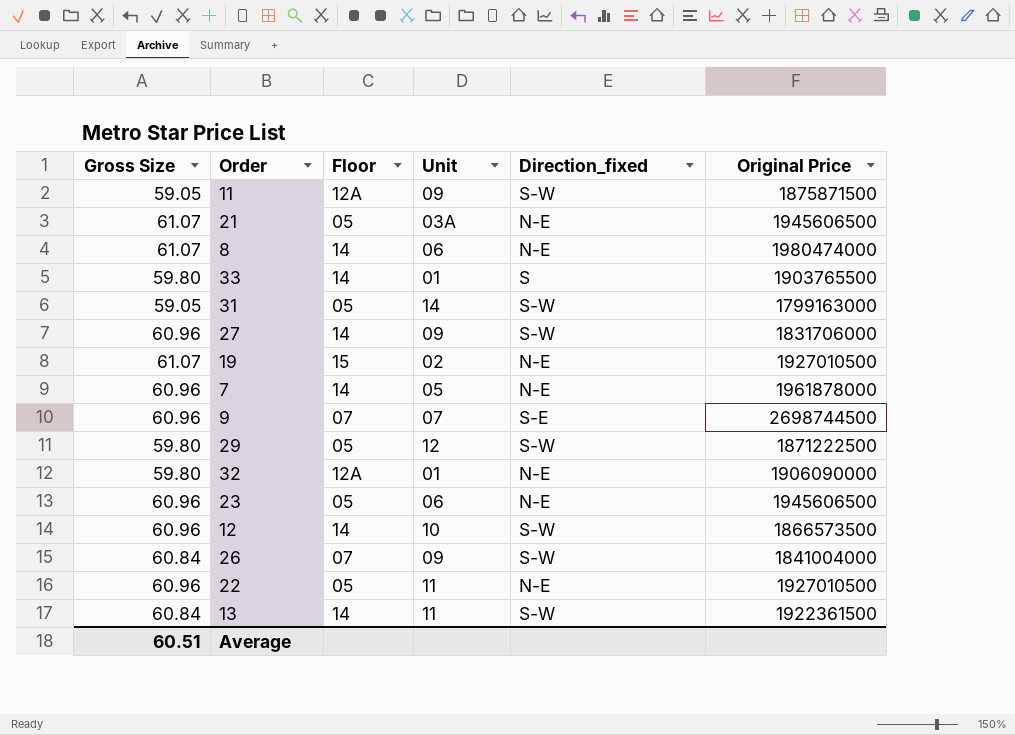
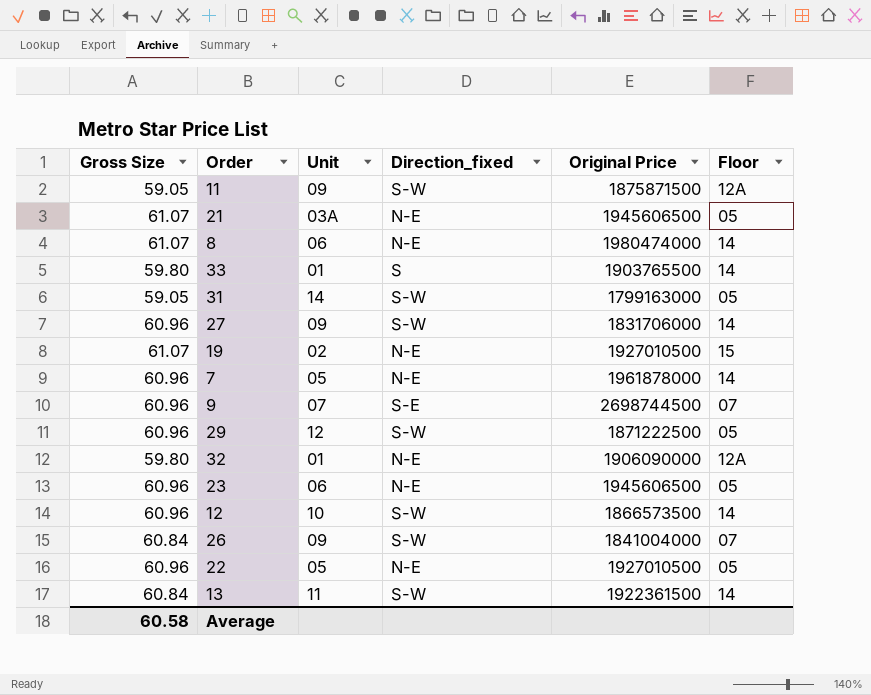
column Floor | position: 3 -> 6
29 | Gross Size: 59.80 -> 60.96
22 | Unit: 11 -> 05
Average | Gross Size: 60.51 -> 60.58

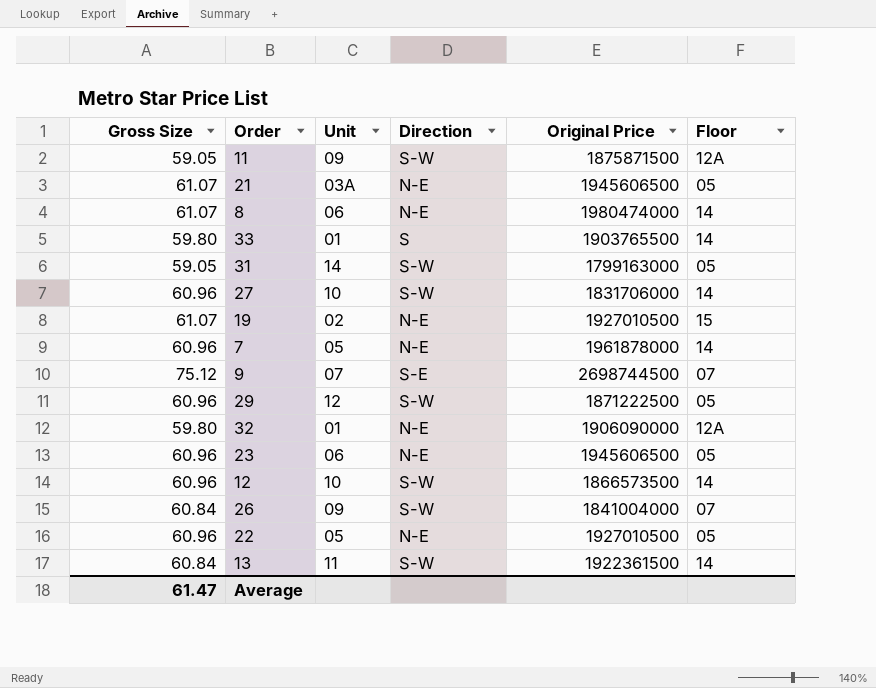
column name: Direction_fixed -> Direction
27 | Unit: 09 -> 10
9 | Gross Size: 60.96 -> 75.12
Average | Gross Size: 60.58 -> 61.47

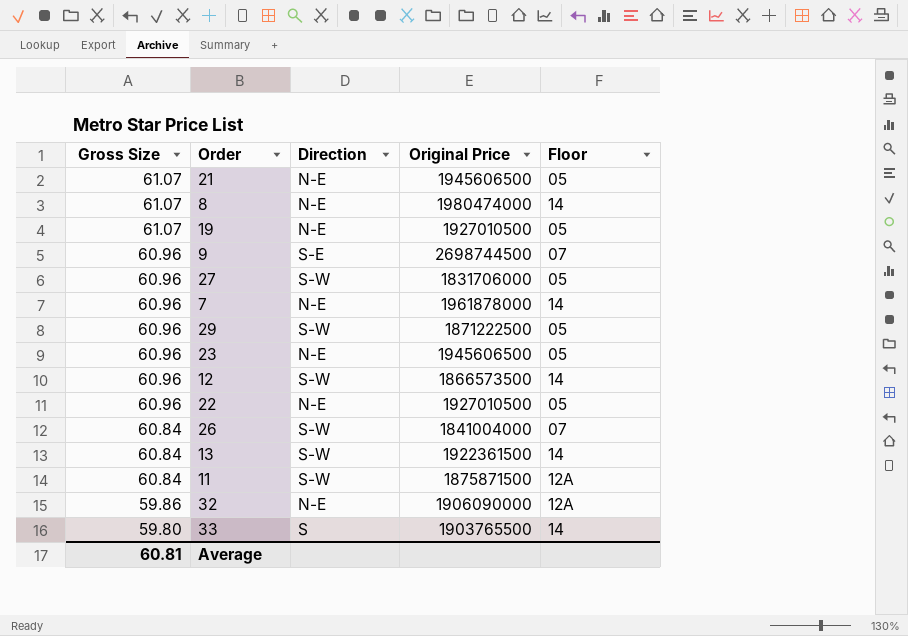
row order: none -> Gross Size descending
column Unit | position: 3 -> none
row 31: 59.05 | 14 | S-W | 1799163000 | 05 -> none
19 | Floor: 15 -> 05
9 | Gross Size: 75.12 -> 60.96
27 | Floor: 14 -> 05
11 | Gross Size: 59.05 -> 60.84
32 | Gross Size: 59.80 -> 59.86
Average | Gross Size: 61.47 -> 60.81

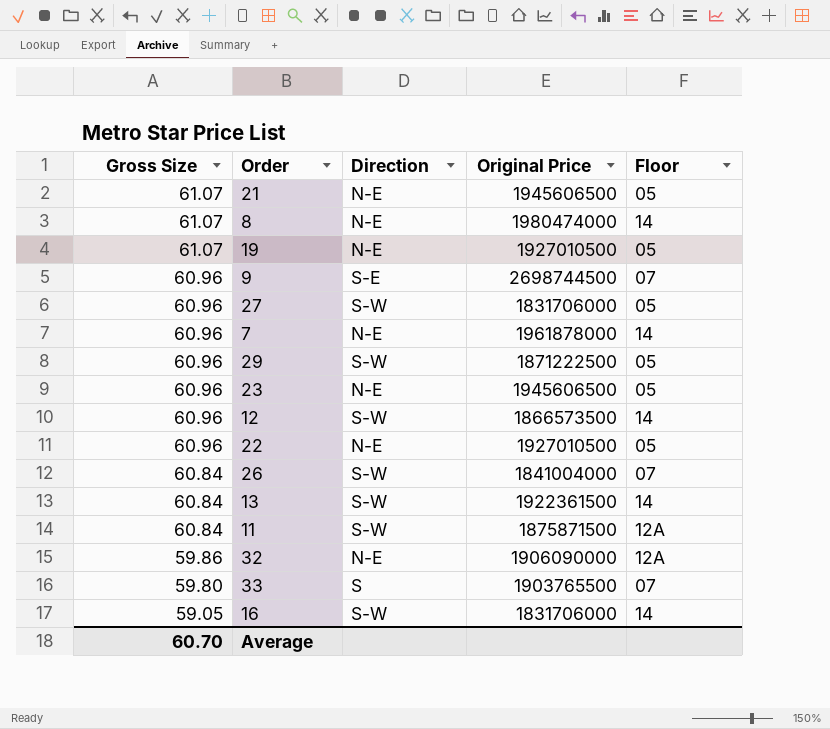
33 | Floor: 14 -> 07
row 16: none -> 59.05 | S-W | 1831706000 | 14
Average | Gross Size: 60.81 -> 60.70

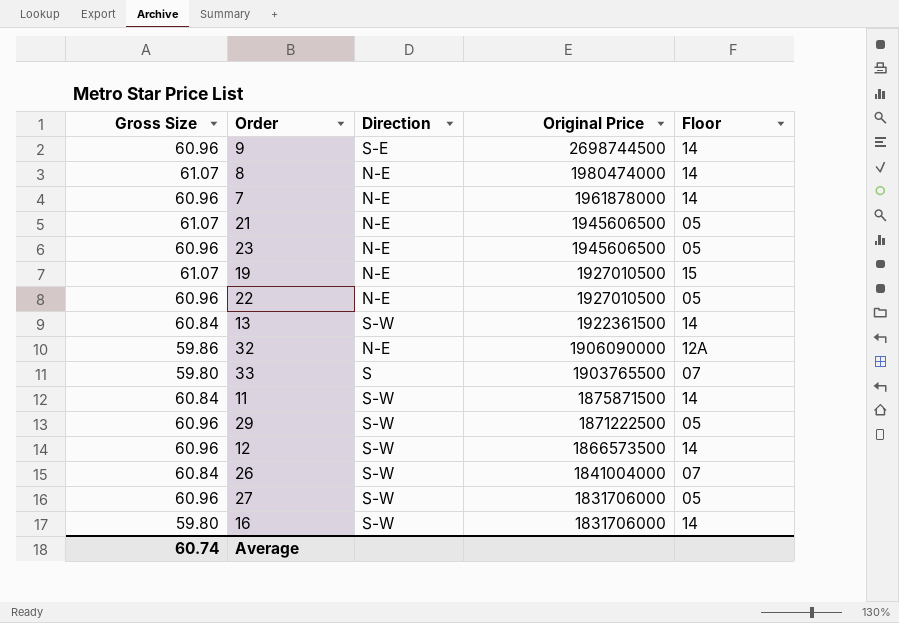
row order: Gross Size descending -> Original Price descending
9 | Floor: 07 -> 14
19 | Floor: 05 -> 15
11 | Floor: 12A -> 14
16 | Gross Size: 59.05 -> 59.80
Average | Gross Size: 60.70 -> 60.74

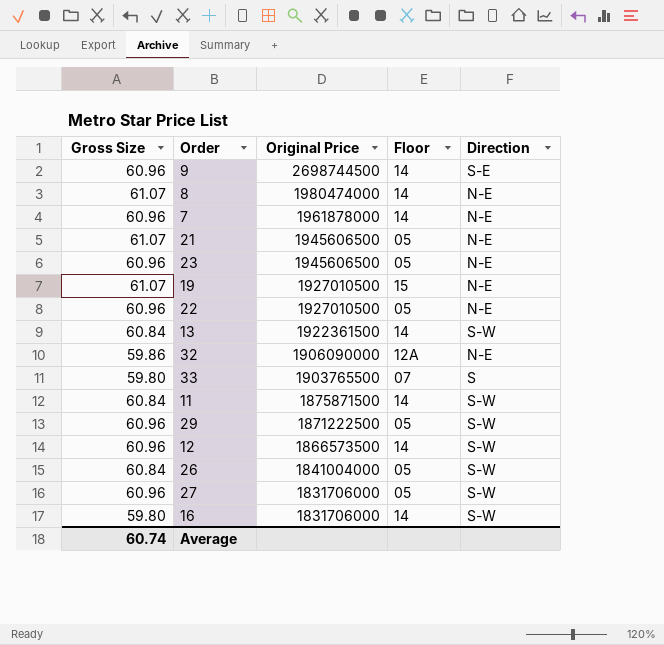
column Direction | position: 3 -> 5
26 | Floor: 07 -> 05

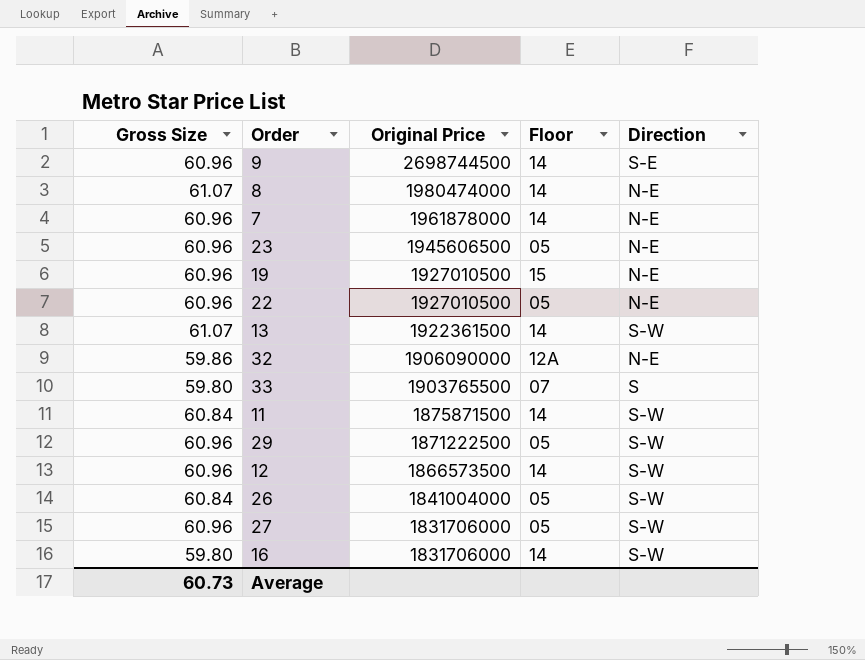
row 21: 61.07 | 1945606500 | 05 | N-E -> none
19 | Gross Size: 61.07 -> 60.96
13 | Gross Size: 60.84 -> 61.07
Average | Gross Size: 60.74 -> 60.73

